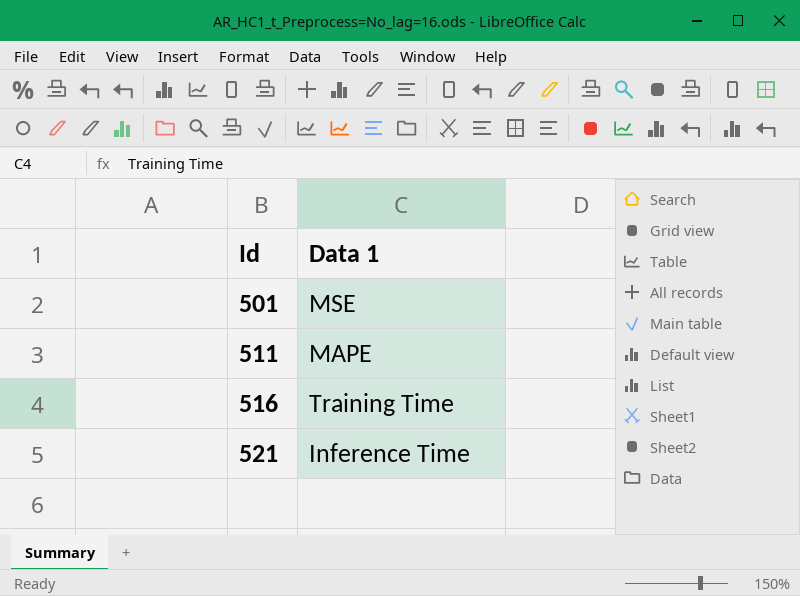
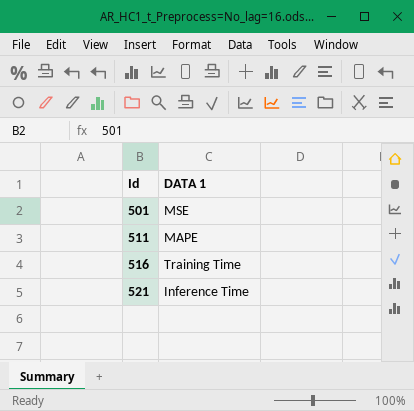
column name: Data 1 -> DATA 1

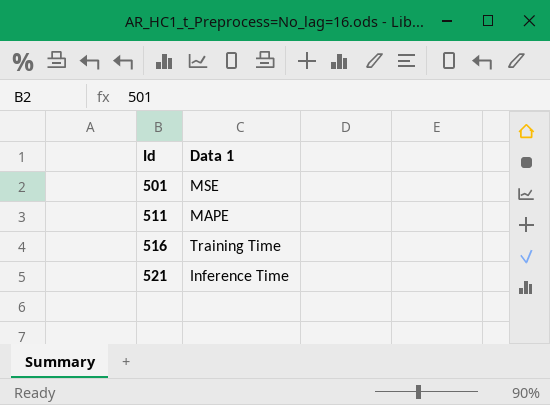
column name: DATA 1 -> Data 1

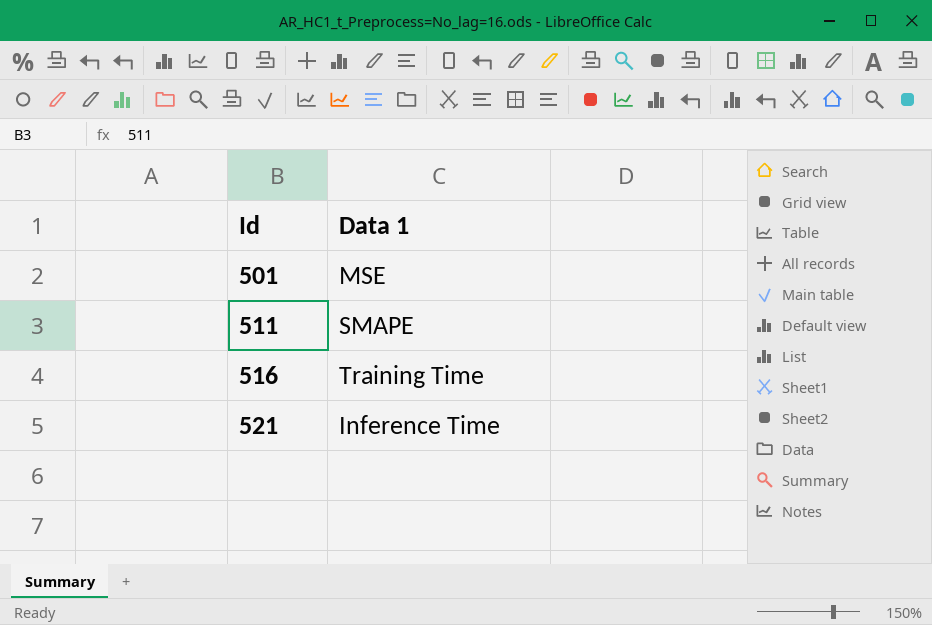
511 | Data 1: MAPE -> SMAPE

